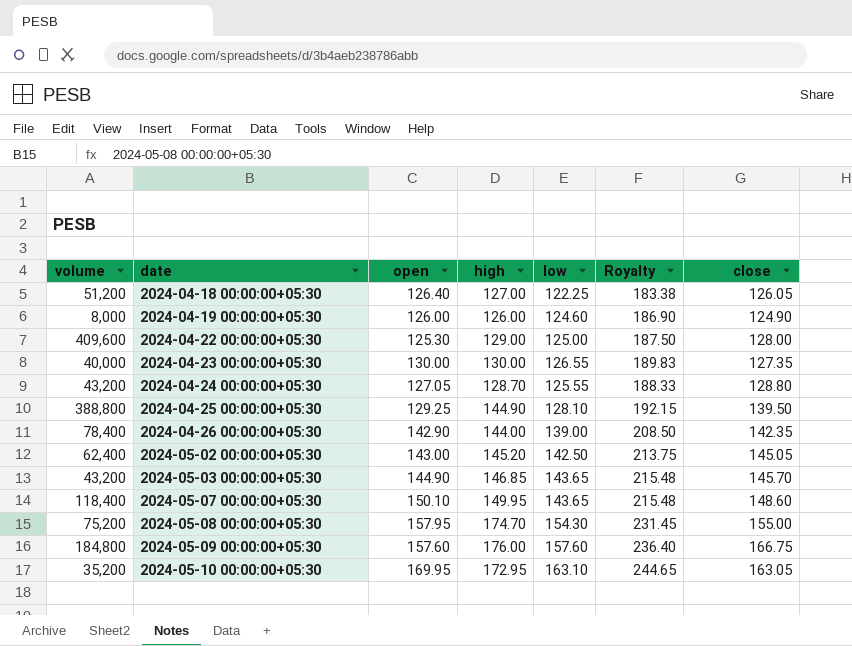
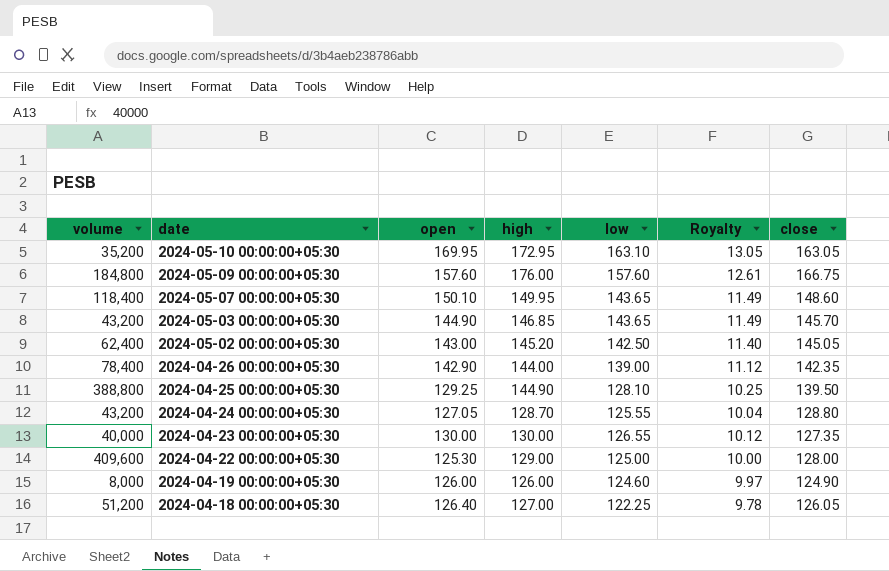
row order: date ascending -> date descending
column Royalty | formula: [low] * 1.5 -> [low] * 0.08
row 2024-05-08 00:00:00+05:30: 75,200 | 157.95 | 174.70 | 154.30 | 231.45 | 155.00 -> none

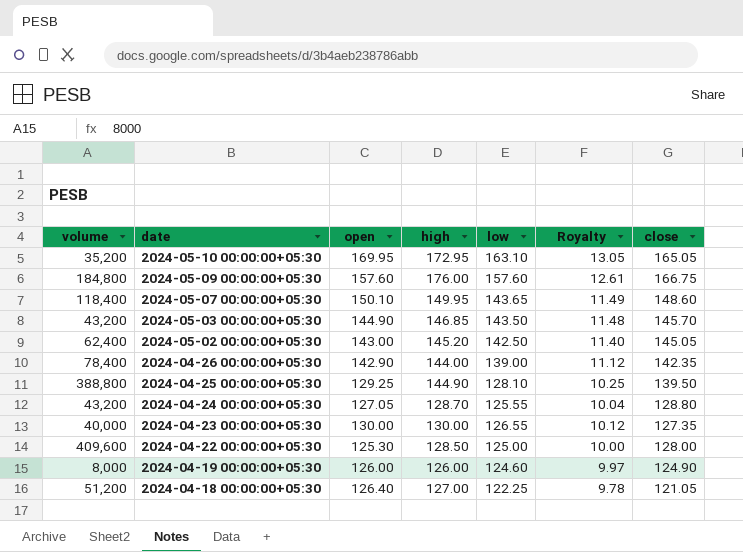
2024-05-10 00:00:00+05:30 | close: 163.05 -> 165.05
2024-05-03 00:00:00+05:30 | low: 143.65 -> 143.50
2024-05-03 00:00:00+05:30 | Royalty: 11.49 -> 11.48
2024-04-22 00:00:00+05:30 | high: 129.00 -> 128.50
2024-04-18 00:00:00+05:30 | close: 126.05 -> 121.05

